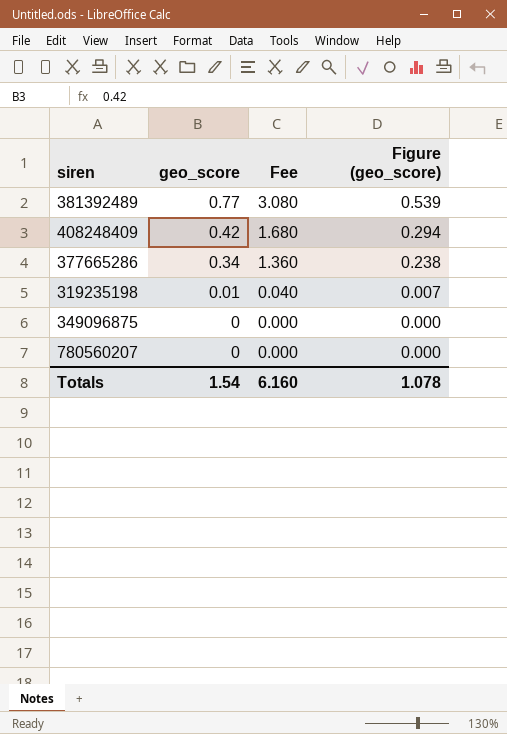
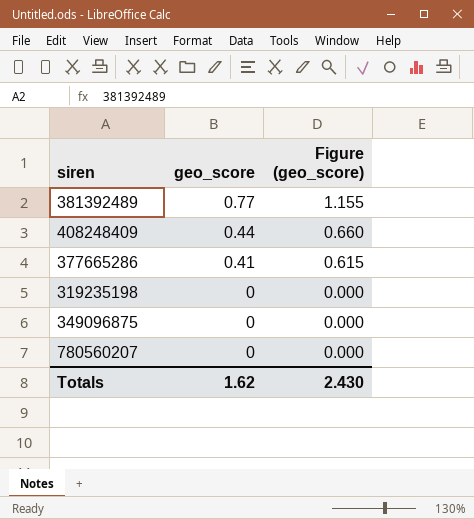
column Fee | formula: [geo_score] * 4 -> none
column Figure (geo_score) | formula: [geo_score] * 0.7 -> [geo_score] * 1.5
408248409 | geo_score: 0.42 -> 0.44
377665286 | geo_score: 0.34 -> 0.41
319235198 | geo_score: 0.01 -> 0
Totals | geo_score: 1.54 -> 1.62
Totals | Figure (geo_score): 1.078 -> 2.430

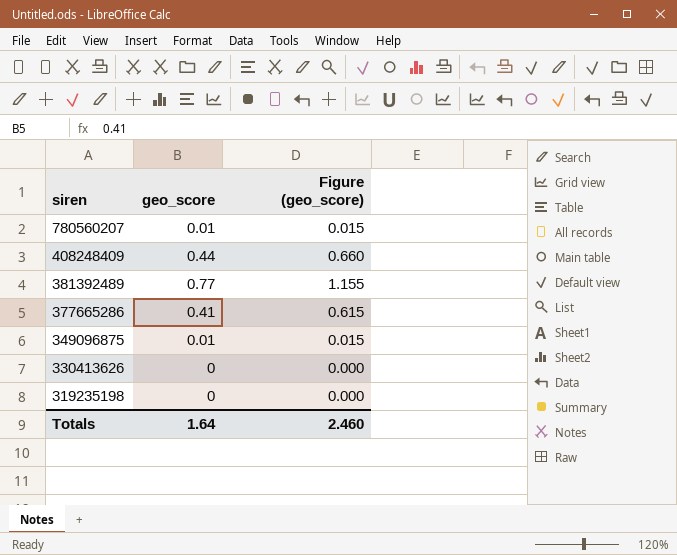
row order: geo_score descending -> siren descending
780560207 | geo_score: 0 -> 0.01
780560207 | Figure (geo_score): 0.000 -> 0.015
349096875 | geo_score: 0 -> 0.01
349096875 | Figure (geo_score): 0.000 -> 0.015
row 330413626: none -> 0 | 0.000
Totals | geo_score: 1.62 -> 1.64
Totals | Figure (geo_score): 2.430 -> 2.460

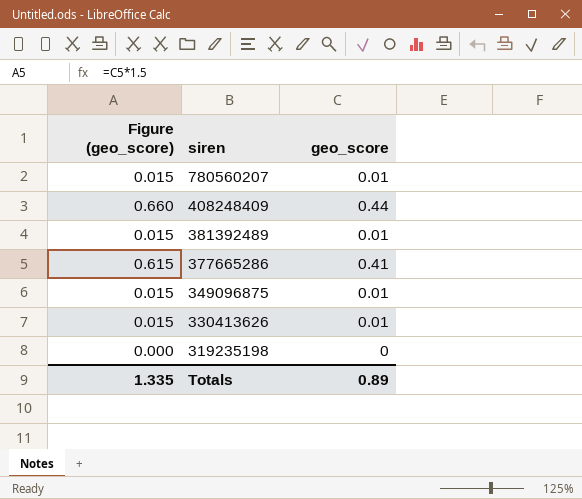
column Figure (geo_score) | position: 3 -> 1
381392489 | Figure (geo_score): 1.155 -> 0.015
381392489 | geo_score: 0.77 -> 0.01
330413626 | Figure (geo_score): 0.000 -> 0.015
330413626 | geo_score: 0 -> 0.01
Totals | Figure (geo_score): 2.460 -> 1.335
Totals | geo_score: 1.64 -> 0.89

